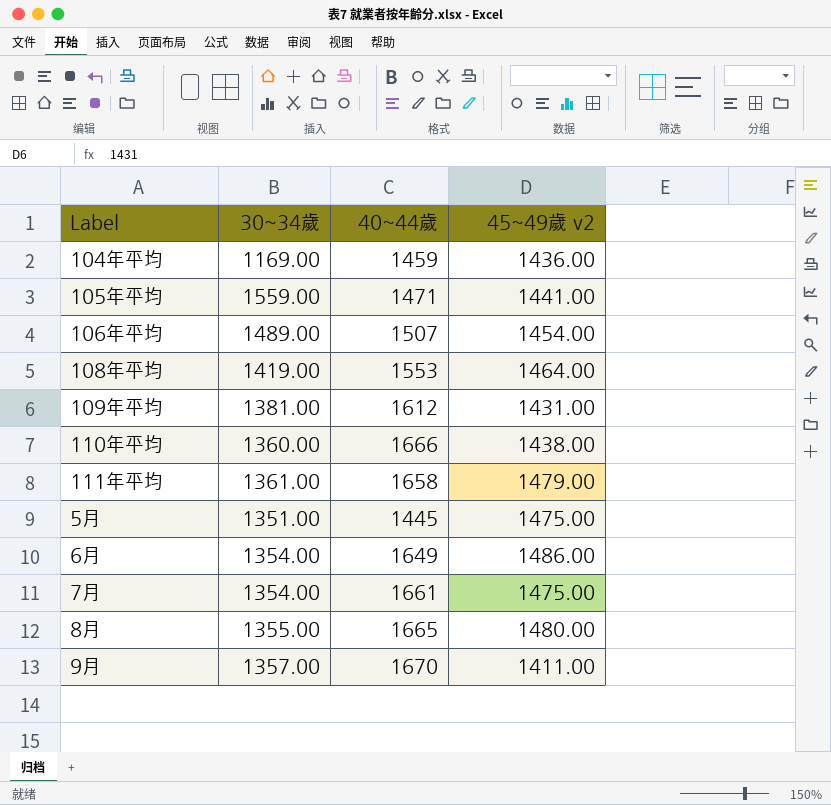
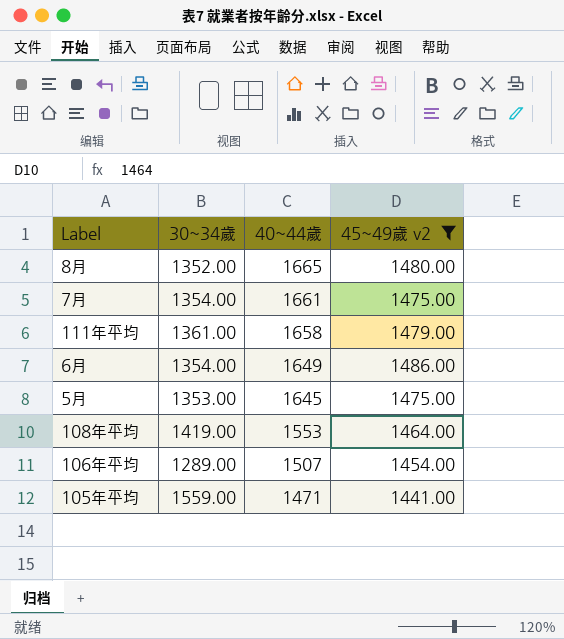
filter: none -> 45~49歲 v2 >= 1441.00
row order: none -> 40~44歲 descending
8月 | 30~34歲: 1355.00 -> 1352.00
5月 | 30~34歲: 1351.00 -> 1353.00
5月 | 40~44歲: 1445 -> 1645
106年平均 | 30~34歲: 1489.00 -> 1289.00

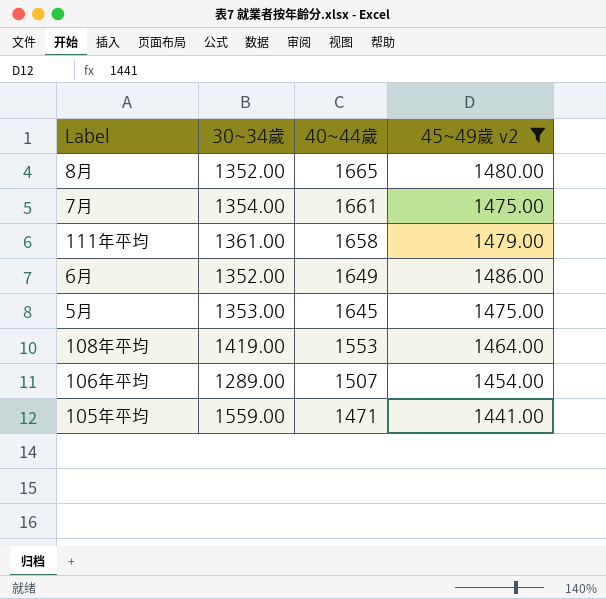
6月 | 30~34歲: 1354.00 -> 1352.00

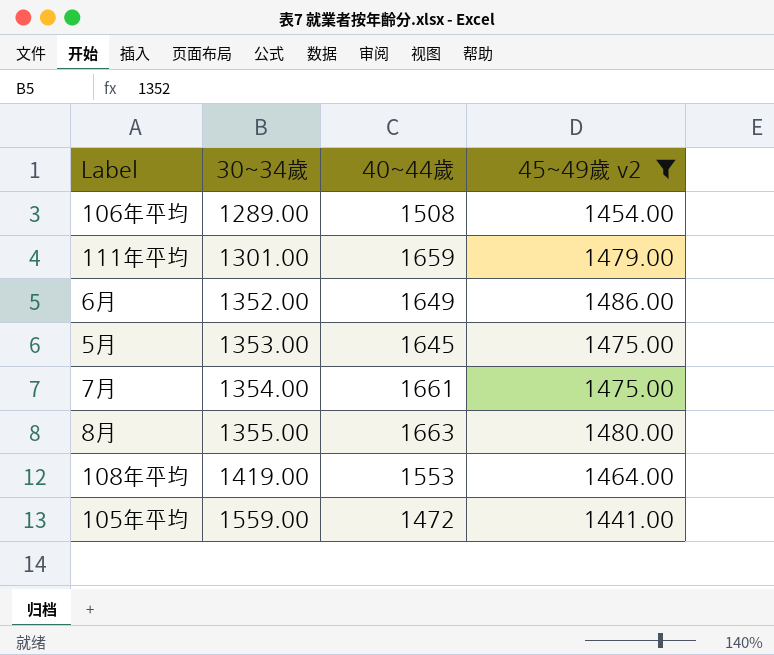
row order: 40~44歲 descending -> 30~34歲 ascending
106年平均 | 40~44歲: 1507 -> 1508
111年平均 | 30~34歲: 1361.00 -> 1301.00
111年平均 | 40~44歲: 1658 -> 1659
8月 | 30~34歲: 1352.00 -> 1355.00
8月 | 40~44歲: 1665 -> 1663
105年平均 | 40~44歲: 1471 -> 1472

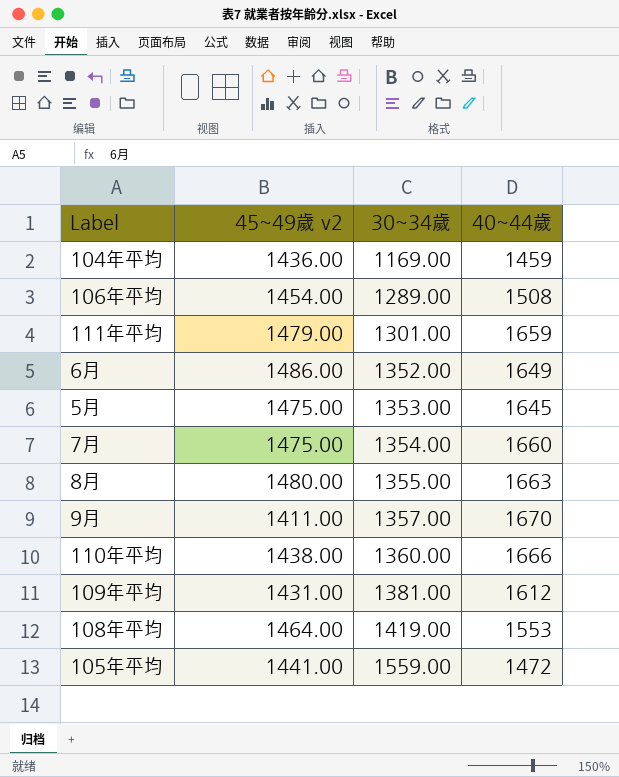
filter: 45~49歲 v2 >= 1441.00 -> none
column 45~49歲 v2 | position: 4 -> 2
7月 | 40~44歲: 1661 -> 1660

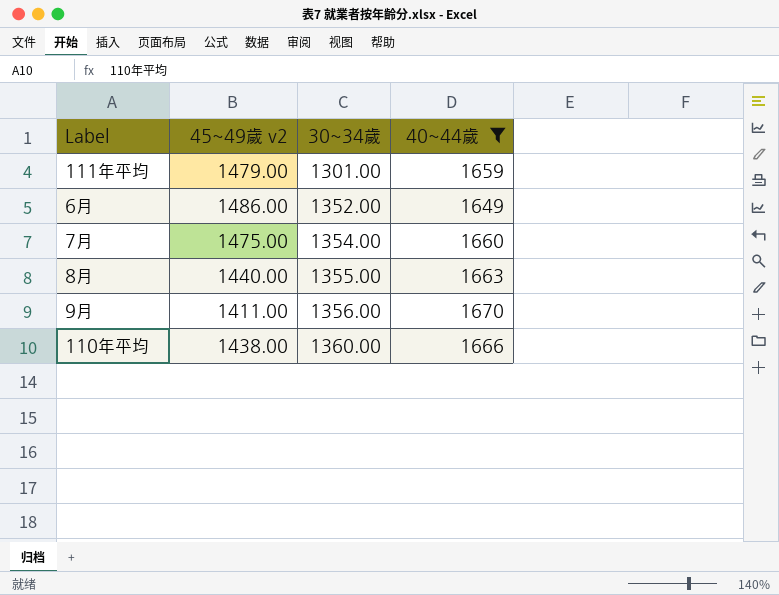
filter: none -> 40~44歲 >= 1649
8月 | 45~49歲 v2: 1480.00 -> 1440.00
9月 | 30~34歲: 1357.00 -> 1356.00

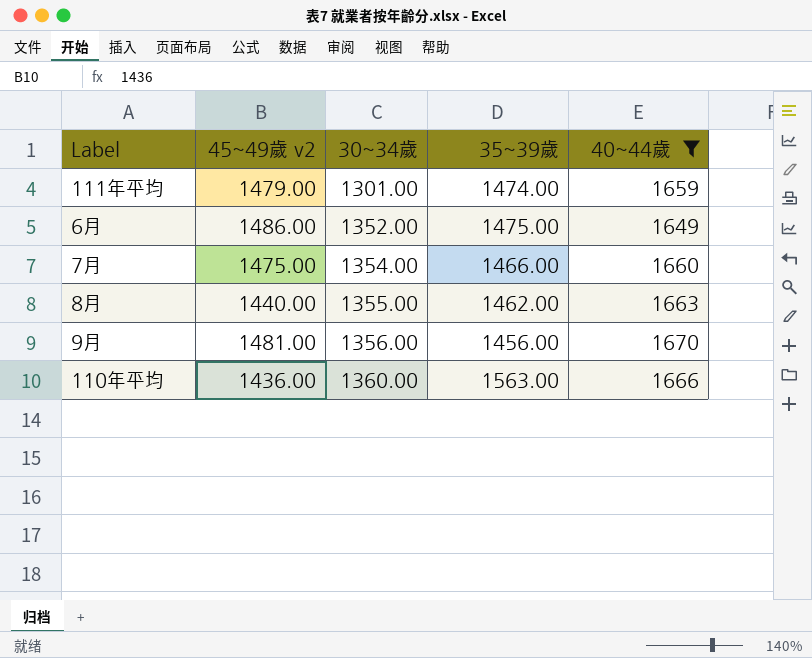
column 35~39歲 | position: none -> 4
9月 | 45~49歲 v2: 1411.00 -> 1481.00
110年平均 | 45~49歲 v2: 1438.00 -> 1436.00

